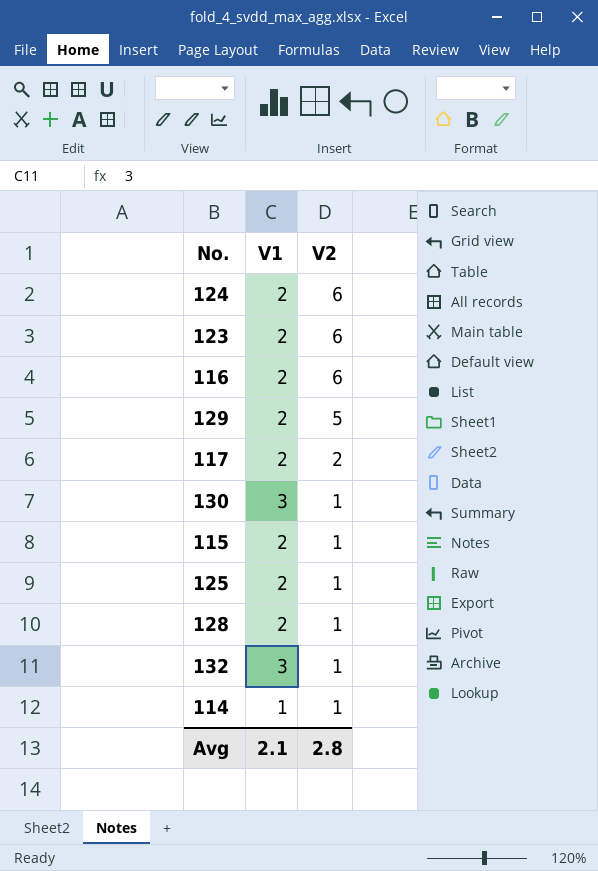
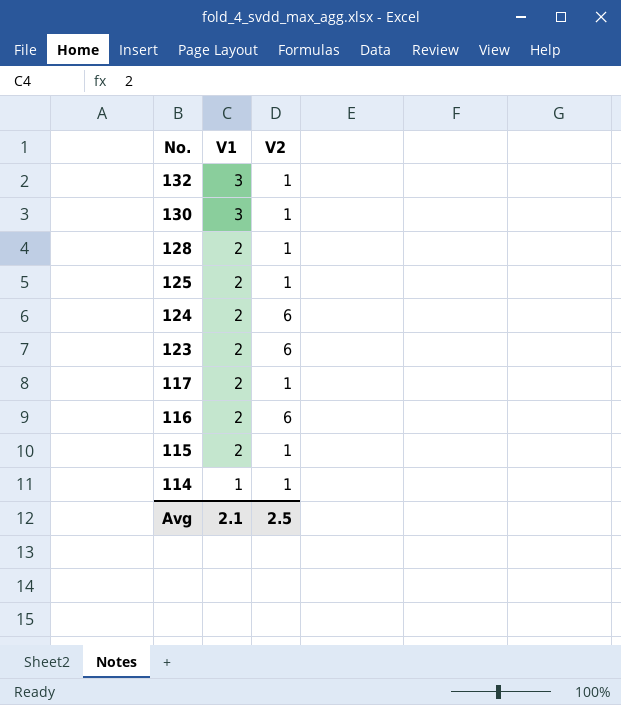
row order: V2 descending -> No. descending
row 129: 2 | 5 -> none
117 | V2: 2 -> 1
Avg | V2: 2.8 -> 2.5

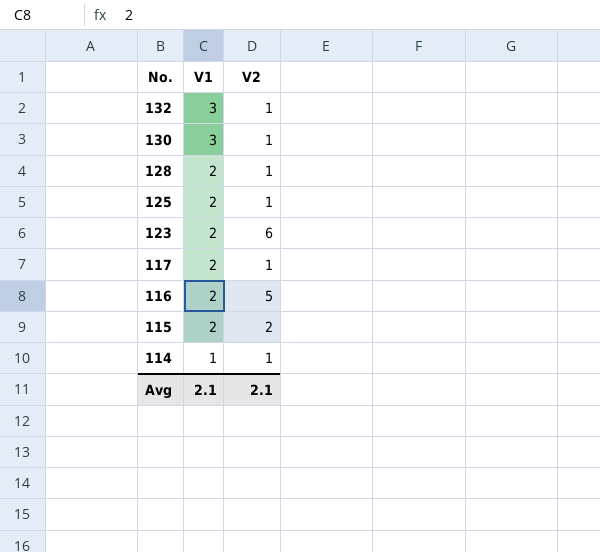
row 124: 2 | 6 -> none
116 | V2: 6 -> 5
115 | V2: 1 -> 2
Avg | V2: 2.5 -> 2.1

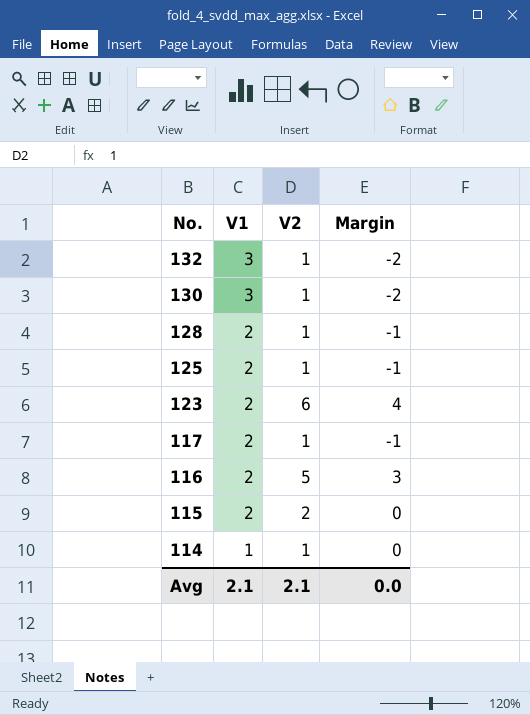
column Margin | formula: none -> [V2] - [V1]

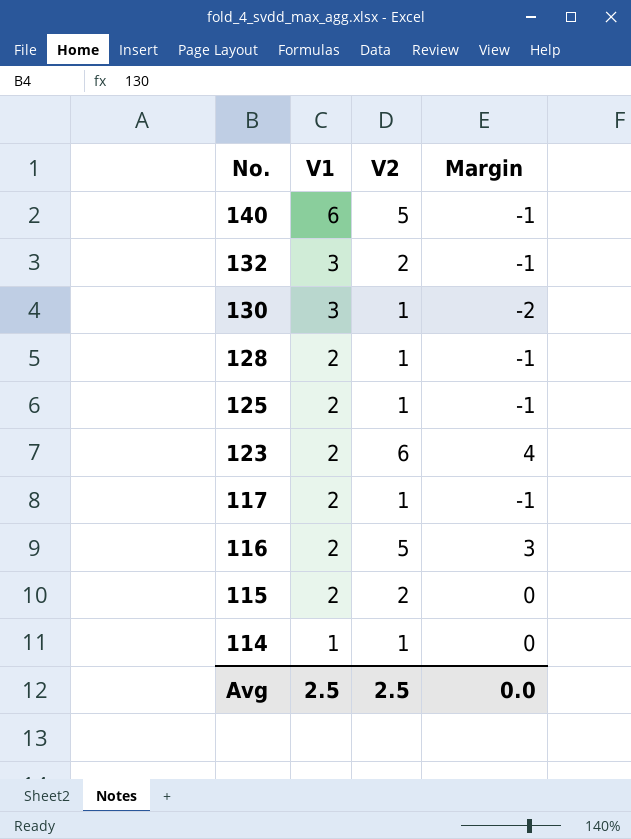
row 140: none -> 6 | 5 | -1
132 | V2: 1 -> 2
132 | Margin: -2 -> -1
Avg | V1: 2.1 -> 2.5
Avg | V2: 2.1 -> 2.5

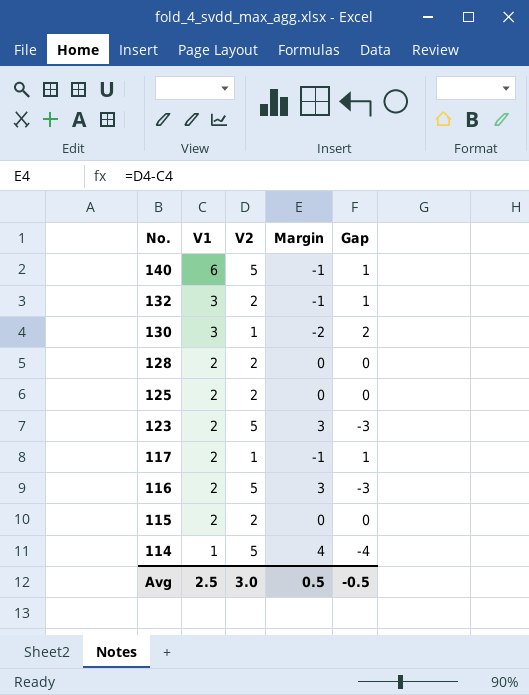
column Gap | formula: none -> [V1] - [V2]
128 | V2: 1 -> 2
128 | Margin: -1 -> 0
125 | V2: 1 -> 2
125 | Margin: -1 -> 0
123 | V2: 6 -> 5
123 | Margin: 4 -> 3
114 | V2: 1 -> 5
114 | Margin: 0 -> 4
Avg | V2: 2.5 -> 3.0
Avg | Margin: 0.0 -> 0.5

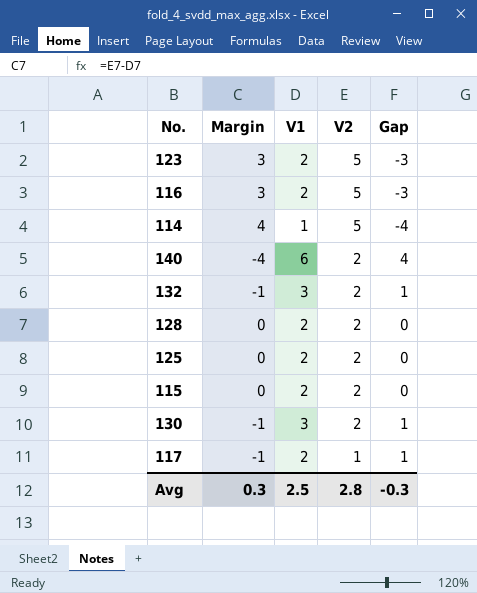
row order: No. descending -> V2 descending
column Margin | position: 4 -> 2
140 | Margin: -1 -> -4
140 | V2: 5 -> 2
140 | Gap: 1 -> 4
130 | Margin: -2 -> -1
130 | V2: 1 -> 2
130 | Gap: 2 -> 1
Avg | Margin: 0.5 -> 0.3
Avg | V2: 3.0 -> 2.8
Avg | Gap: -0.5 -> -0.3

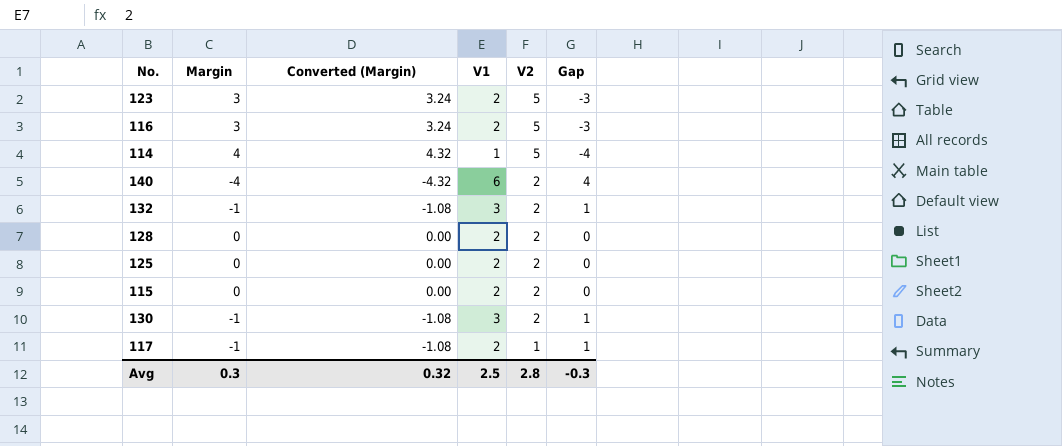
column Converted (Margin) | formula: none -> [Margin] * 1.08

